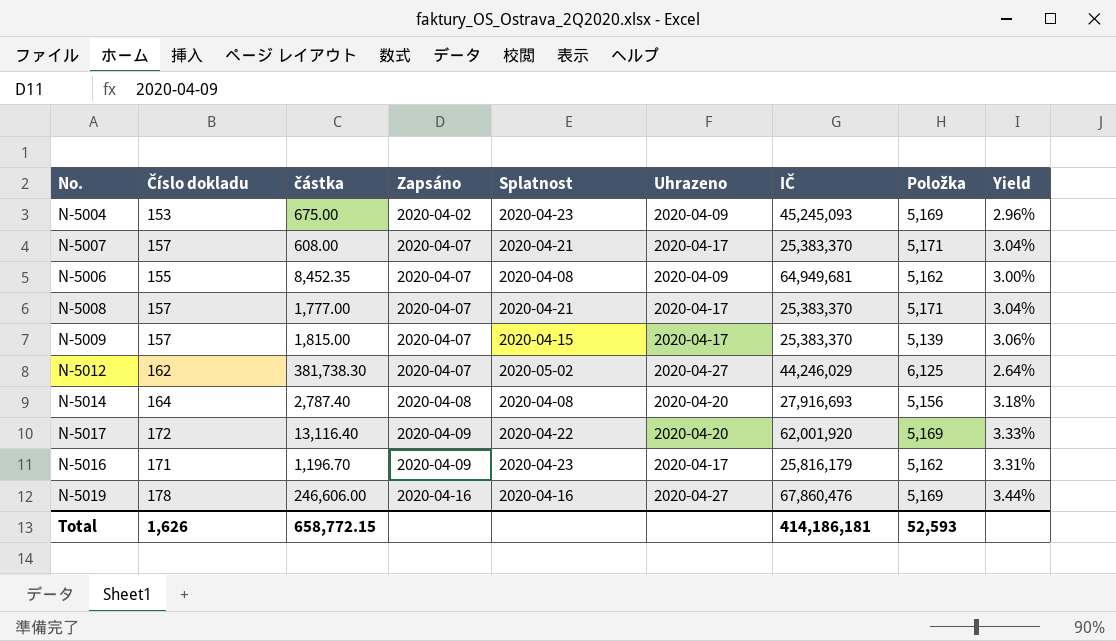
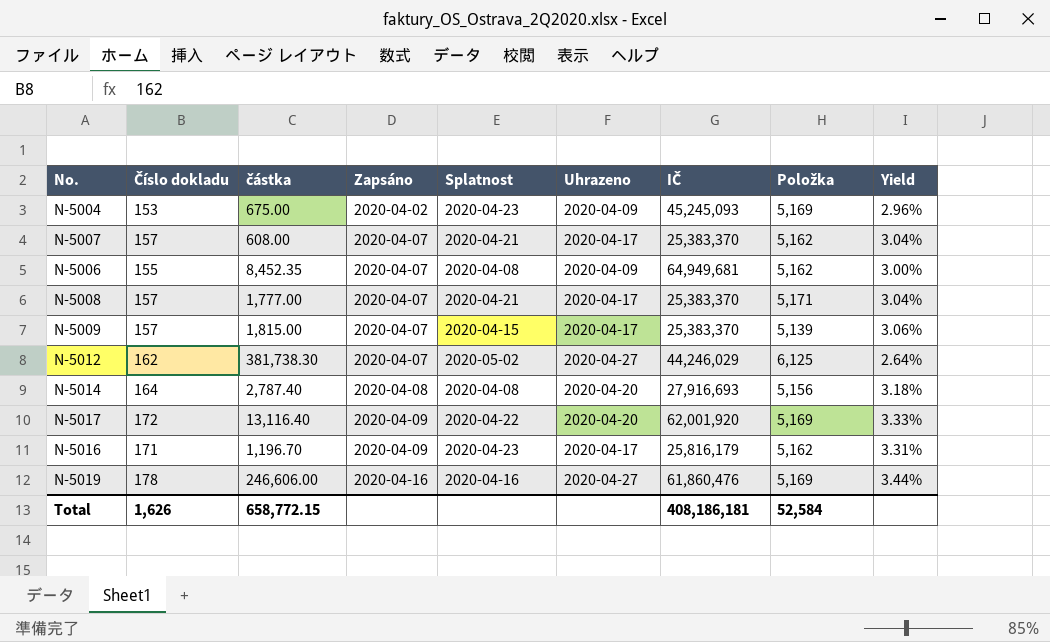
N-5007 | Položka: 5,171 -> 5,162
N-5019 | IČ: 67,860,476 -> 61,860,476
Total | IČ: 414,186,181 -> 408,186,181
Total | Položka: 52,593 -> 52,584

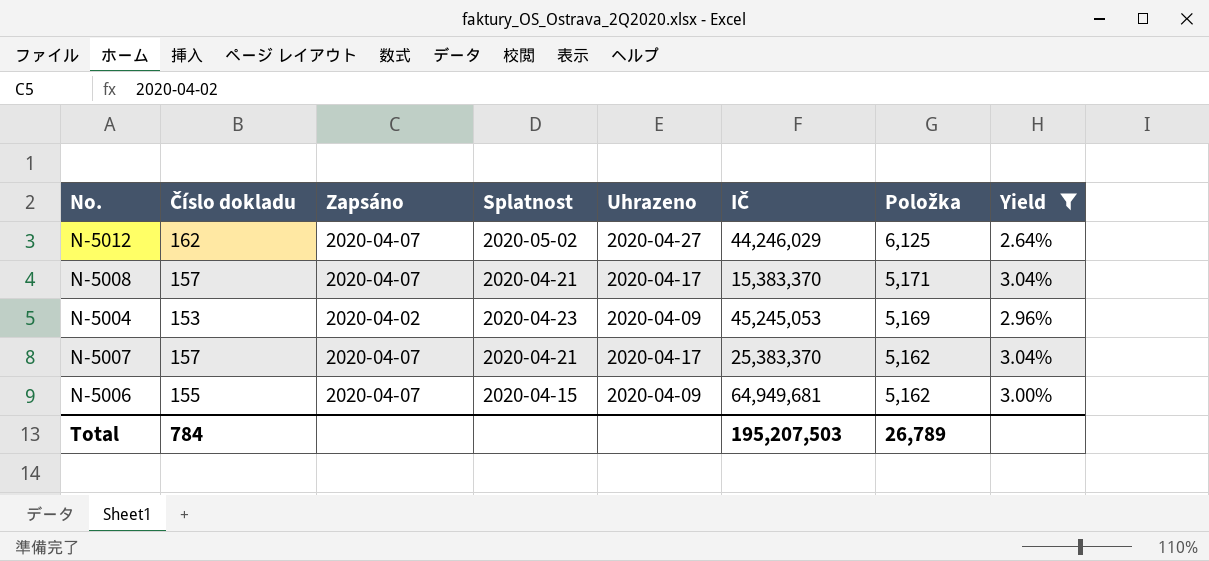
filter: none -> Yield <= 3.04%
row order: Zapsáno ascending -> Položka descending
column částka | position: 3 -> none
N-5008 | IČ: 25,383,370 -> 15,383,370
N-5004 | IČ: 45,245,093 -> 45,245,053
N-5006 | Splatnost: 2020-04-08 -> 2020-04-15
Total | Číslo dokladu: 1,626 -> 784
Total | IČ: 408,186,181 -> 195,207,503
Total | Položka: 52,584 -> 26,789

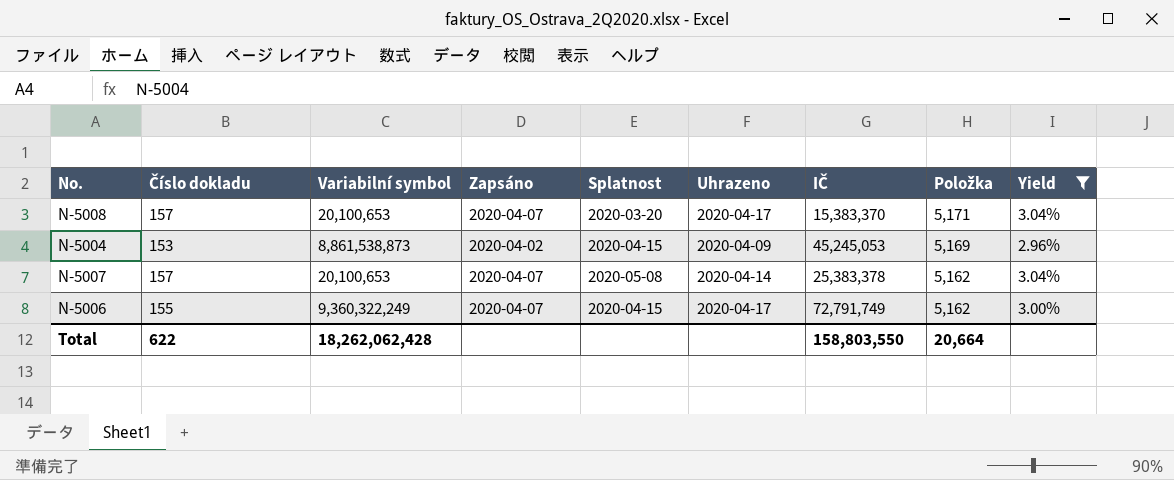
column Variabilní symbol | position: none -> 3
row N-5012: 162 | 2020-04-07 | 2020-05-02 | 2020-04-27 | 44,246,029 | 6,125 | 2.64% -> none
N-5008 | Splatnost: 2020-04-21 -> 2020-03-20
N-5004 | Splatnost: 2020-04-23 -> 2020-04-15
N-5007 | Splatnost: 2020-04-21 -> 2020-05-08
N-5007 | Uhrazeno: 2020-04-17 -> 2020-04-14
N-5007 | IČ: 25,383,370 -> 25,383,378
N-5006 | Uhrazeno: 2020-04-09 -> 2020-04-17
N-5006 | IČ: 64,949,681 -> 72,791,749
Total | Číslo dokladu: 784 -> 622
Total | IČ: 195,207,503 -> 158,803,550
Total | Položka: 26,789 -> 20,664

